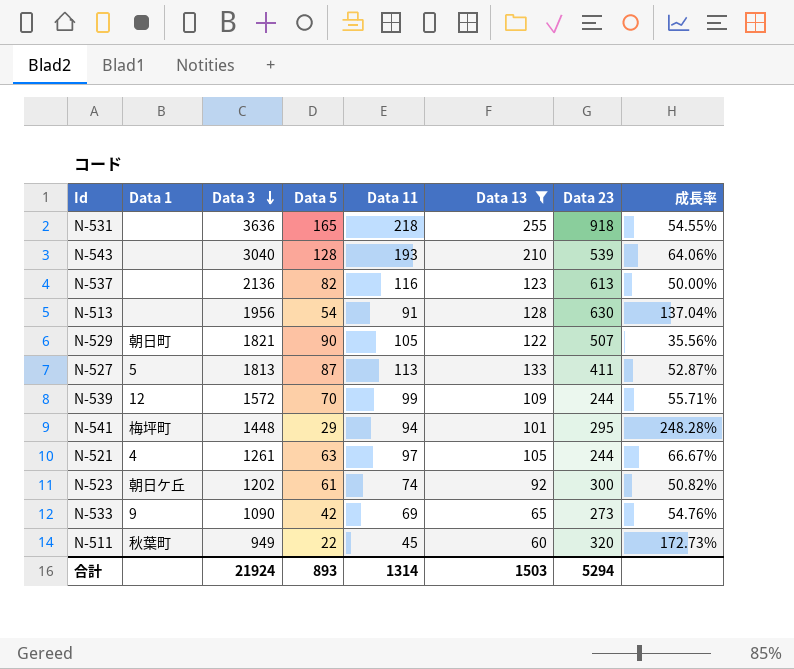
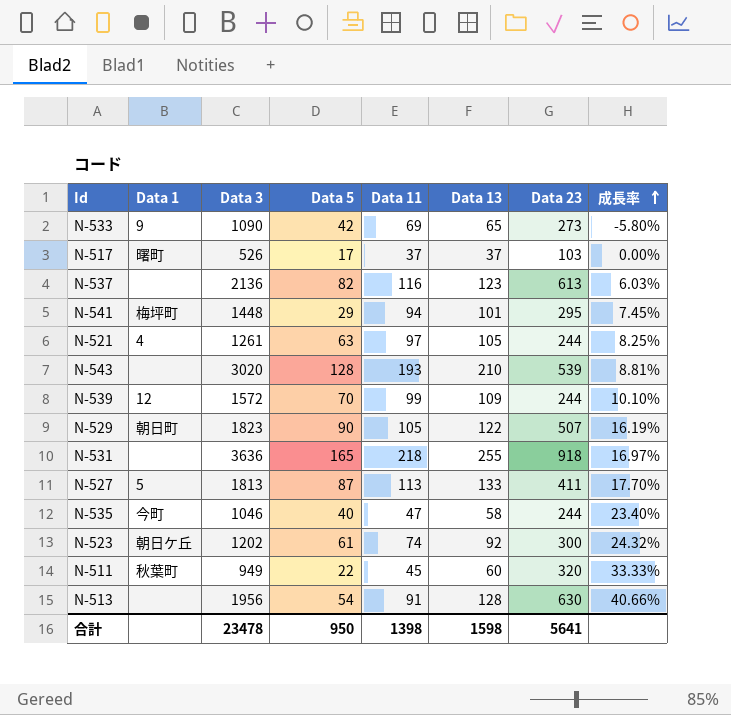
filter: Data 13 >= 60 -> none
row order: Data 3 descending -> 成長率 ascending
column 成長率 | formula: ([Data 13] - [Data 5]) / [Data 5] -> ([Data 13] - [Data 11]) / [Data 11]
N-543 | Data 3: 3040 -> 3020
N-529 | Data 3: 1821 -> 1823
合計 | Data 3: 21924 -> 23478
合計 | Data 5: 893 -> 950
合計 | Data 11: 1314 -> 1398
合計 | Data 13: 1503 -> 1598
合計 | Data 23: 5294 -> 5641

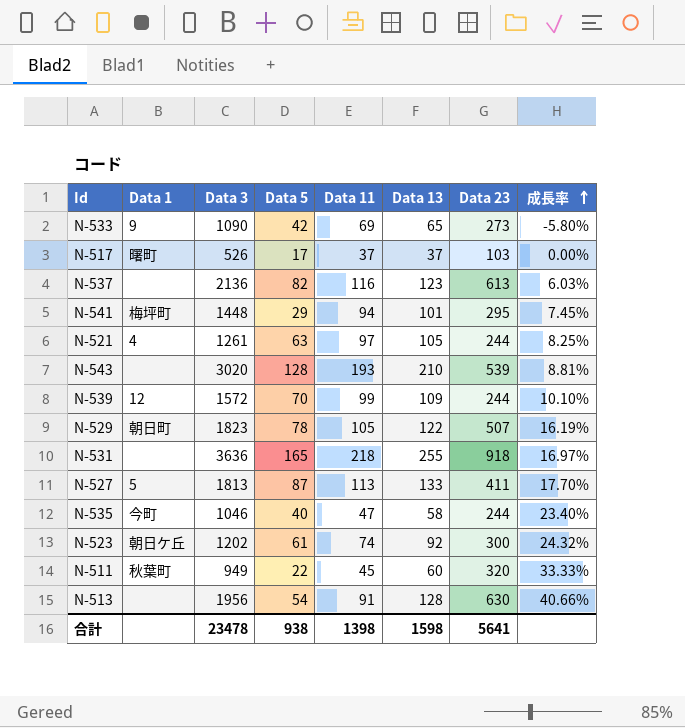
N-529 | Data 5: 90 -> 78
合計 | Data 5: 950 -> 938

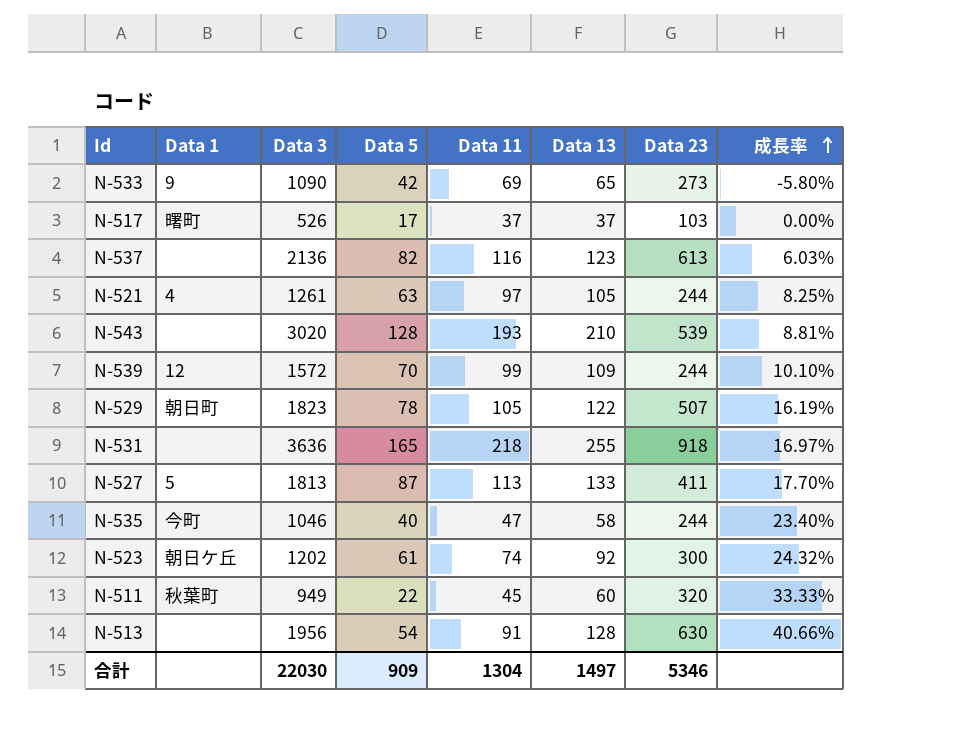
row N-541: 梅坪町 | 1448 | 29 | 94 | 101 | 295 | 7.45% -> none
合計 | Data 3: 23478 -> 22030
合計 | Data 5: 938 -> 909
合計 | Data 11: 1398 -> 1304
合計 | Data 13: 1598 -> 1497
合計 | Data 23: 5641 -> 5346

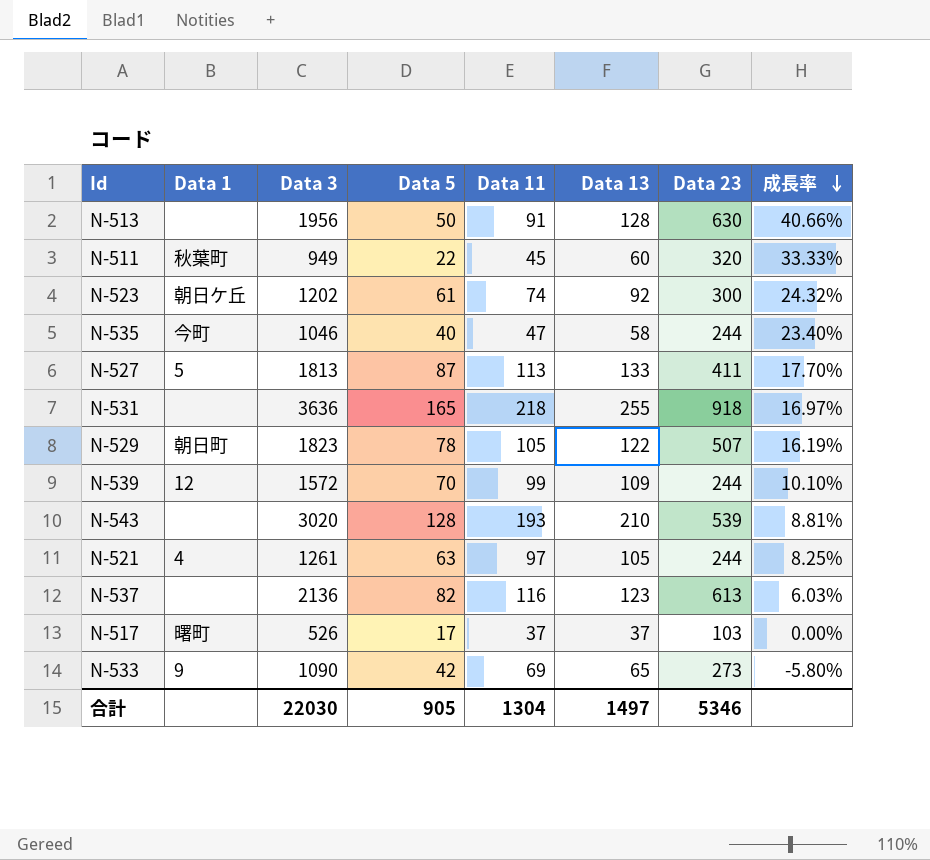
row order: 成長率 ascending -> 成長率 descending
N-513 | Data 5: 54 -> 50
合計 | Data 5: 909 -> 905

